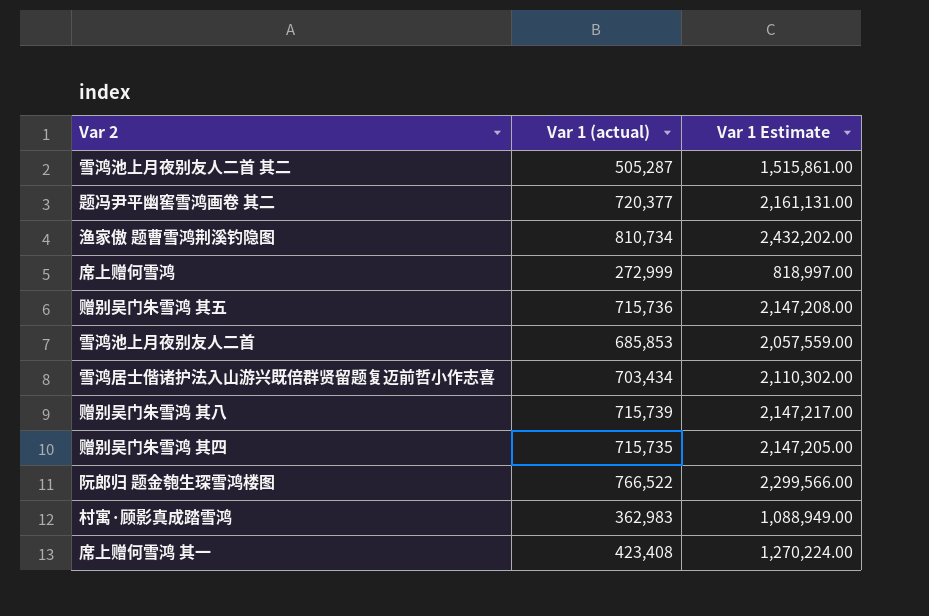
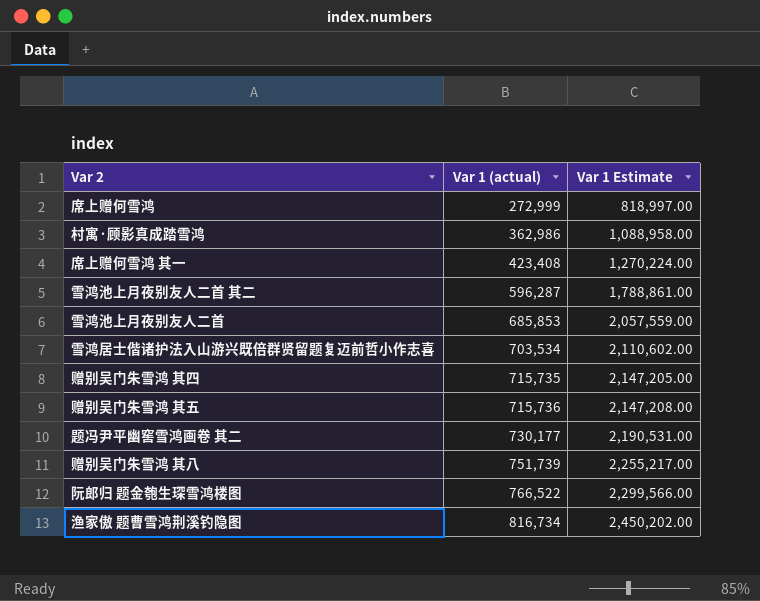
row order: none -> Var 1 (actual) ascending
村寓·顾影真成踏雪鸿 | Var 1 (actual): 362,983 -> 362,986
村寓·顾影真成踏雪鸿 | Var 1 Estimate: 1,088,949.00 -> 1,088,958.00
雪鸿池上月夜别友人二首 其二 | Var 1 (actual): 505,287 -> 596,287
雪鸿池上月夜别友人二首 其二 | Var 1 Estimate: 1,515,861.00 -> 1,788,861.00
雪鸿居士偕诸护法入山游兴既倍群贤留题复迈前哲小作志喜 | Var 1 (actual): 703,434 -> 703,534
雪鸿居士偕诸护法入山游兴既倍群贤留题复迈前哲小作志喜 | Var 1 Estimate: 2,110,302.00 -> 2,110,602.00
题冯尹平幽窖雪鸿画卷 其二 | Var 1 (actual): 720,377 -> 730,177
题冯尹平幽窖雪鸿画卷 其二 | Var 1 Estimate: 2,161,131.00 -> 2,190,531.00
赠别吴门朱雪鸿 其八 | Var 1 (actual): 715,739 -> 751,739
赠别吴门朱雪鸿 其八 | Var 1 Estimate: 2,147,217.00 -> 2,255,217.00
渔家傲 题曹雪鸿荆溪钓隐图 | Var 1 (actual): 810,734 -> 816,734
渔家傲 题曹雪鸿荆溪钓隐图 | Var 1 Estimate: 2,432,202.00 -> 2,450,202.00

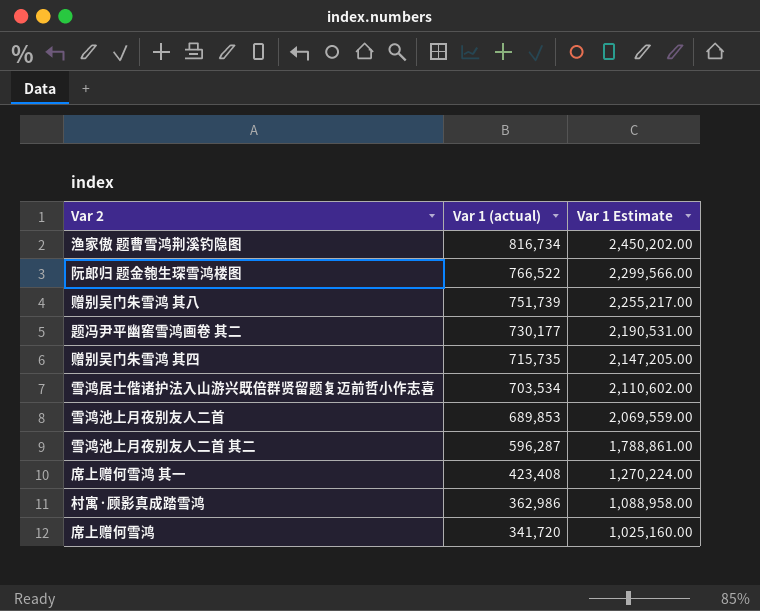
row order: Var 1 (actual) ascending -> Var 1 (actual) descending
row 赠别吴门朱雪鸿 其五: 715,736 | 2,147,208.00 -> none
雪鸿池上月夜别友人二首 | Var 1 (actual): 685,853 -> 689,853
雪鸿池上月夜别友人二首 | Var 1 Estimate: 2,057,559.00 -> 2,069,559.00
席上赠何雪鸿 | Var 1 (actual): 272,999 -> 341,720
席上赠何雪鸿 | Var 1 Estimate: 818,997.00 -> 1,025,160.00

